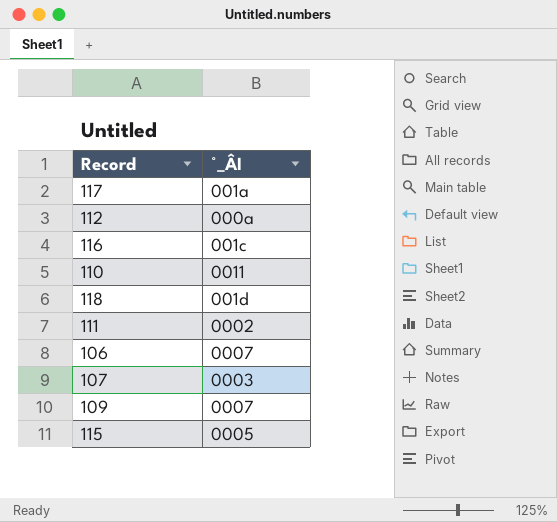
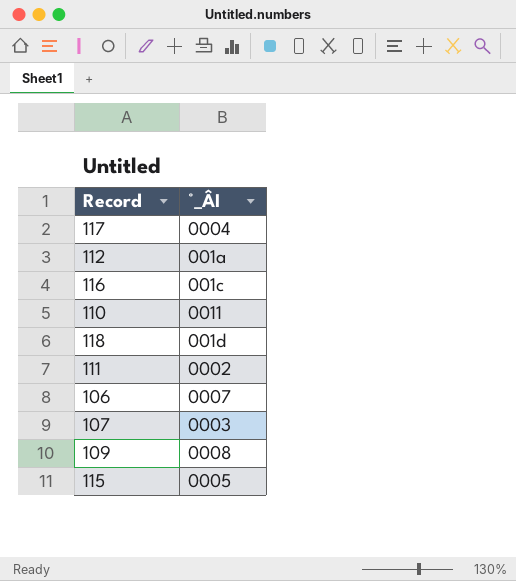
117 | °_ÂI: 001a -> 0004
112 | °_ÂI: 000a -> 001a
109 | °_ÂI: 0007 -> 0008

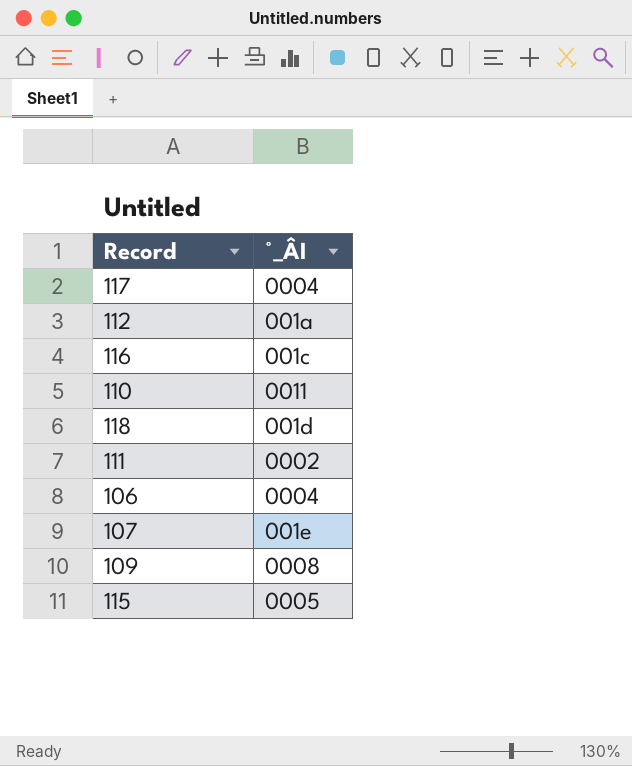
106 | °_ÂI: 0007 -> 0004
107 | °_ÂI: 0003 -> 001e

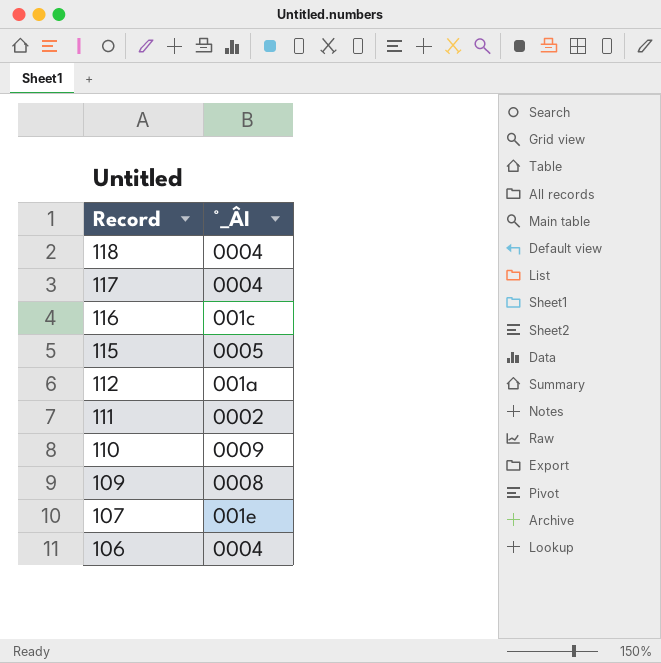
row order: none -> Record descending
118 | °_ÂI: 001d -> 0004
110 | °_ÂI: 0011 -> 0009

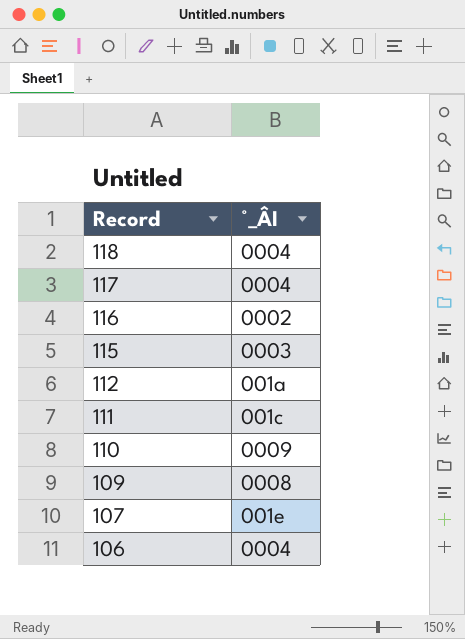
116 | °_ÂI: 001c -> 0002
115 | °_ÂI: 0005 -> 0003
111 | °_ÂI: 0002 -> 001c

